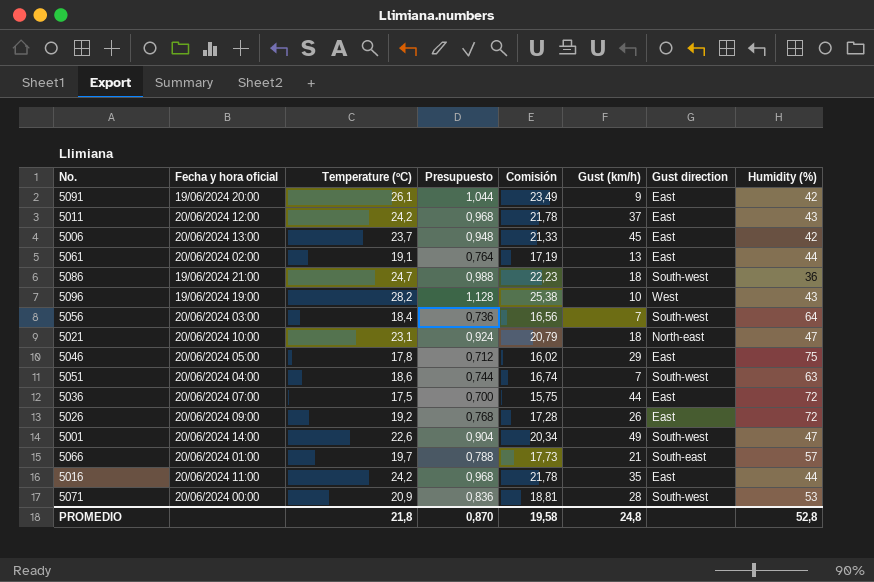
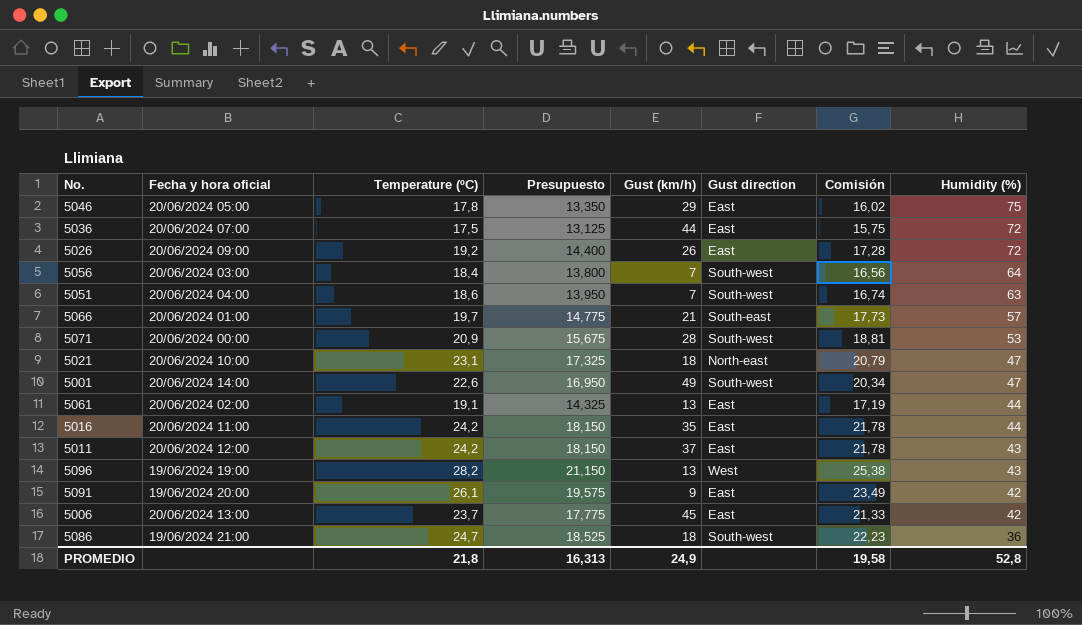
row order: none -> Humidity (%) descending
column Presupuesto | formula: [Temperature (ºC)] * 0,04 -> [Temperature (ºC)] * 0,75
column Comisión | position: 5 -> 7
5096 | Gust (km/h): 10 -> 13
PROMEDIO | Presupuesto: 0,870 -> 16,313
PROMEDIO | Gust (km/h): 24,8 -> 24,9

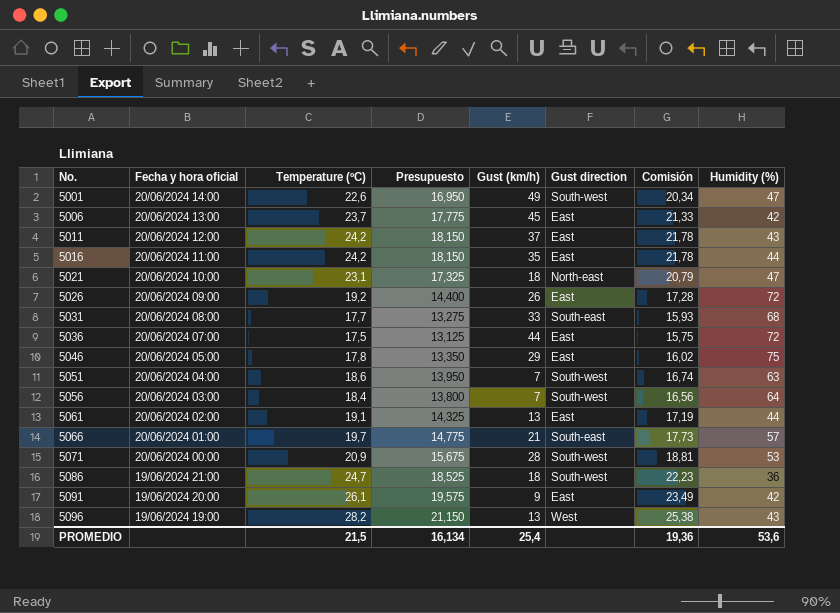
row order: Humidity (%) descending -> No. ascending
row 5031: none -> 20/06/2024 08:00 | 17,7 | 13,275 | 33 | South-east | 15,93 | 68
PROMEDIO | Temperature (ºC): 21,8 -> 21,5
PROMEDIO | Presupuesto: 16,313 -> 16,134
PROMEDIO | Gust (km/h): 24,9 -> 25,4
PROMEDIO | Comisión: 19,58 -> 19,36
PROMEDIO | Humidity (%): 52,8 -> 53,6

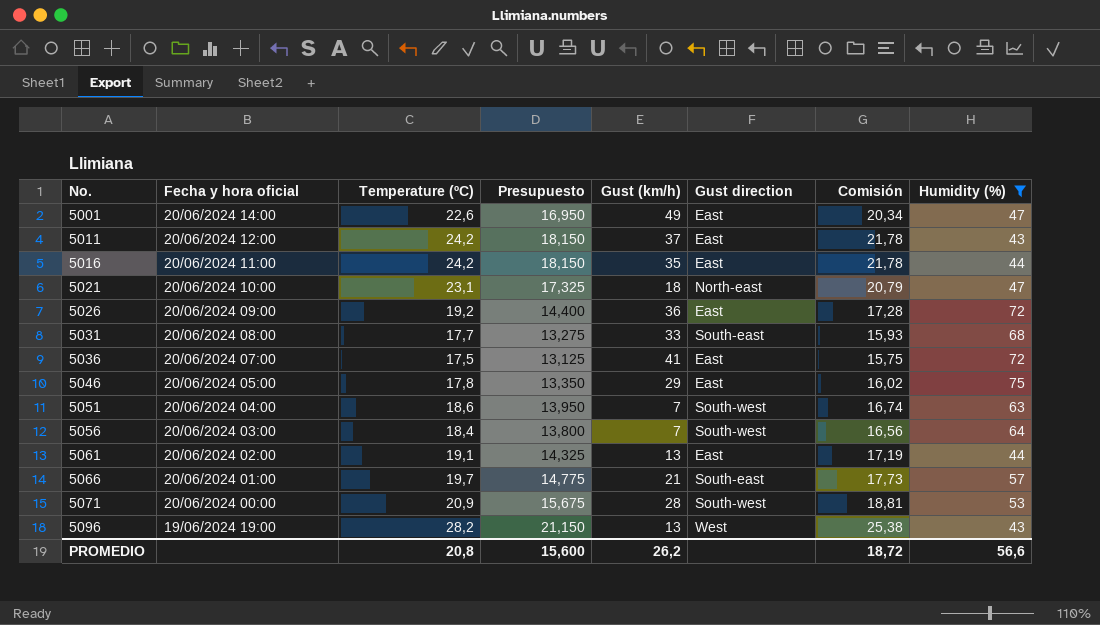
filter: none -> Humidity (%) >= 43
5001 | Gust direction: South-west -> East
5026 | Gust (km/h): 26 -> 36
5036 | Gust (km/h): 44 -> 41
PROMEDIO | Temperature (ºC): 21,5 -> 20,8
PROMEDIO | Presupuesto: 16,134 -> 15,600
PROMEDIO | Gust (km/h): 25,4 -> 26,2
PROMEDIO | Comisión: 19,36 -> 18,72
PROMEDIO | Humidity (%): 53,6 -> 56,6

